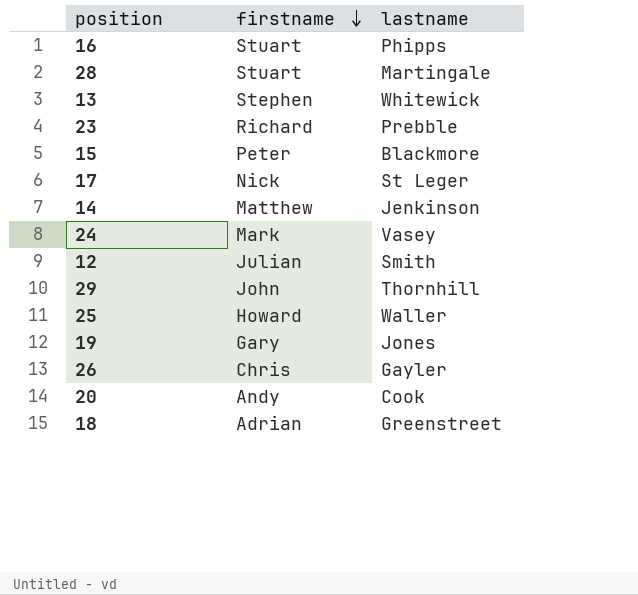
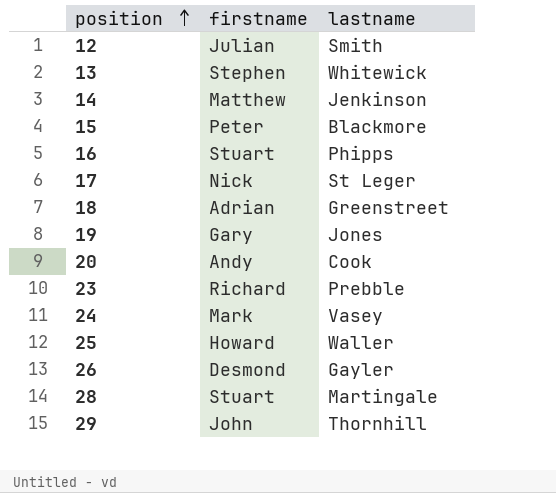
row order: firstname descending -> position ascending
26 | firstname: Chris -> Desmond

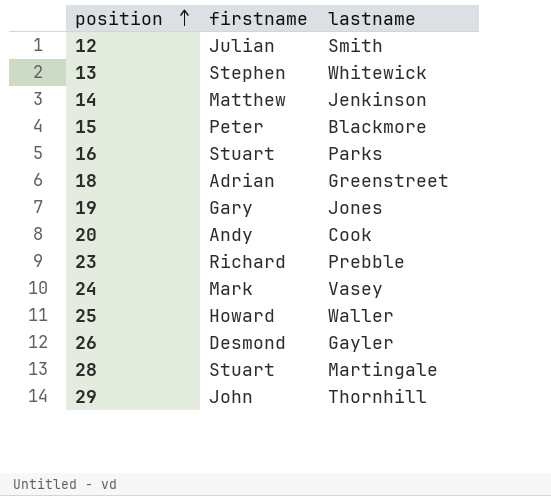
row 17: Nick | St Leger -> none
16 | lastname: Phipps -> Parks

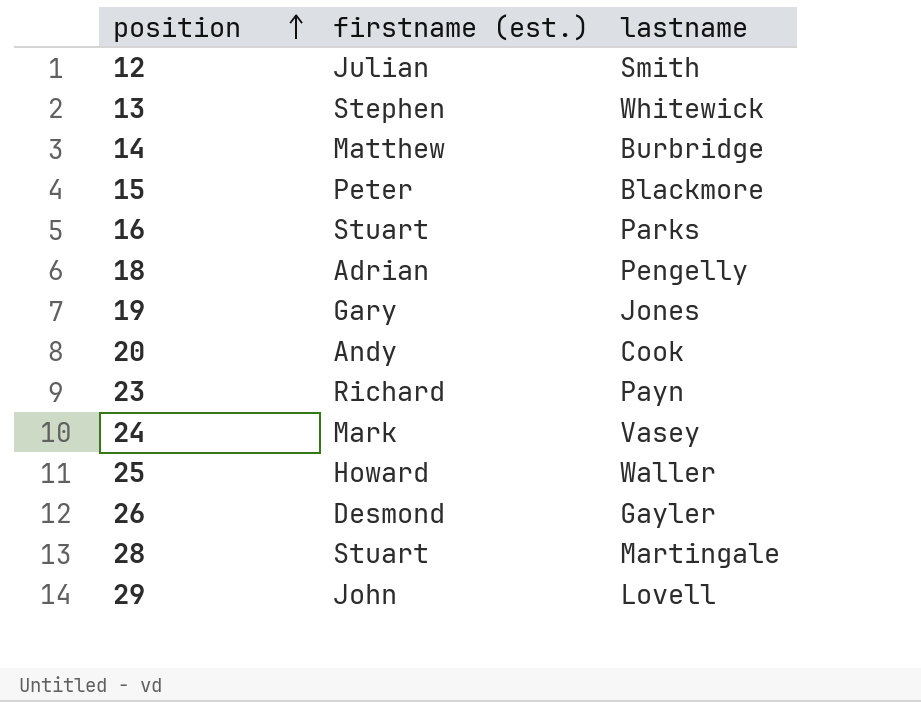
column name: firstname -> firstname (est.)
14 | lastname: Jenkinson -> Burbridge
18 | lastname: Greenstreet -> Pengelly
23 | lastname: Prebble -> Payn
29 | lastname: Thornhill -> Lovell

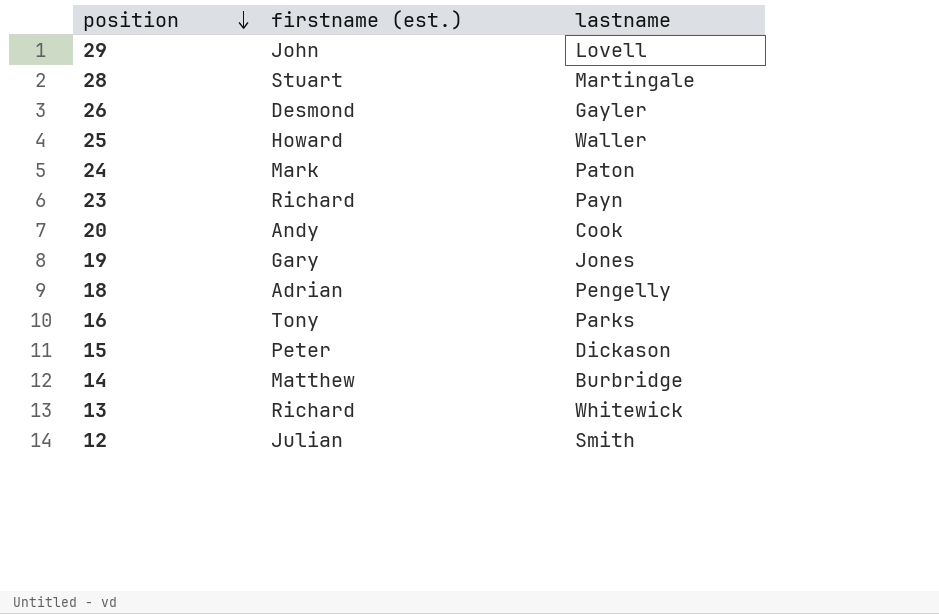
row order: position ascending -> position descending
24 | lastname: Vasey -> Paton
16 | firstname (est.): Stuart -> Tony
15 | lastname: Blackmore -> Dickason
13 | firstname (est.): Stephen -> Richard

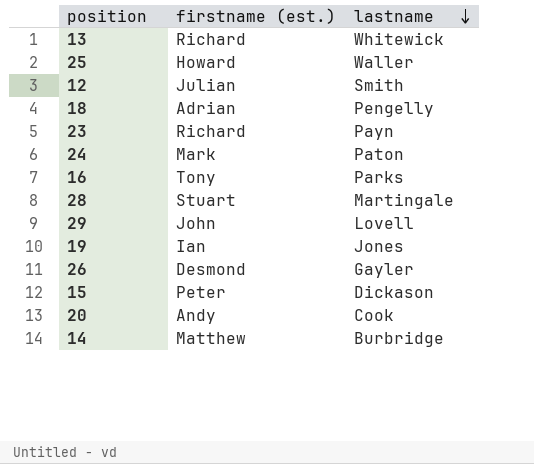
row order: position descending -> lastname descending
19 | firstname (est.): Gary -> Ian

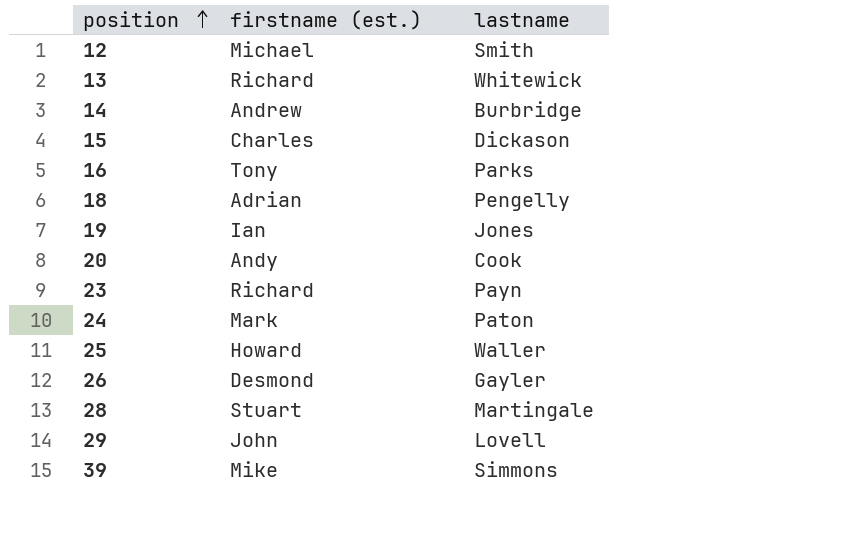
row order: lastname descending -> position ascending
12 | firstname (est.): Julian -> Michael
14 | firstname (est.): Matthew -> Andrew
15 | firstname (est.): Peter -> Charles
row 39: none -> Mike | Simmons

